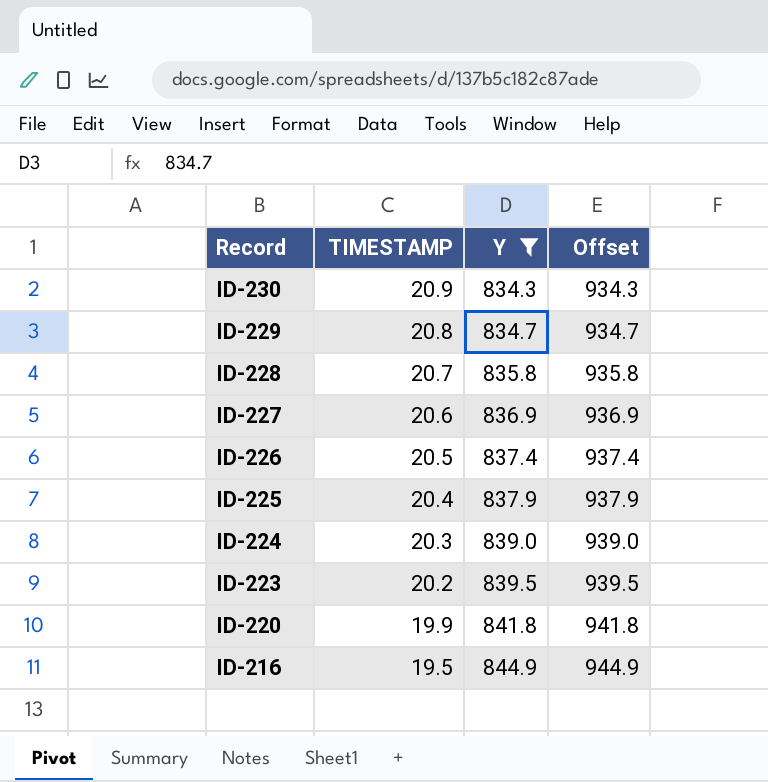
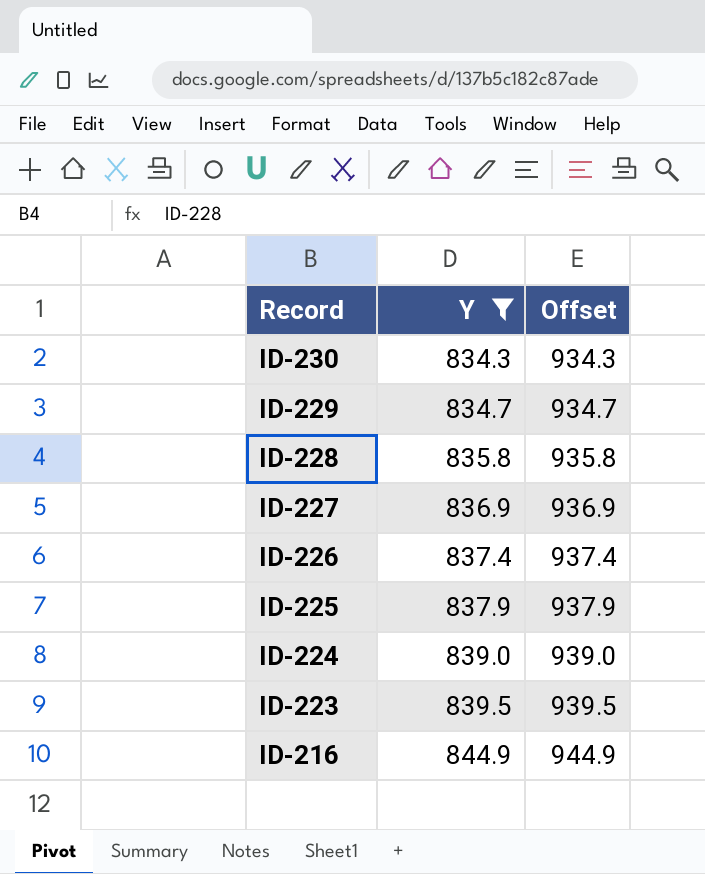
column TIMESTAMP | position: 2 -> none
row ID-220: 19.9 | 841.8 | 941.8 -> none

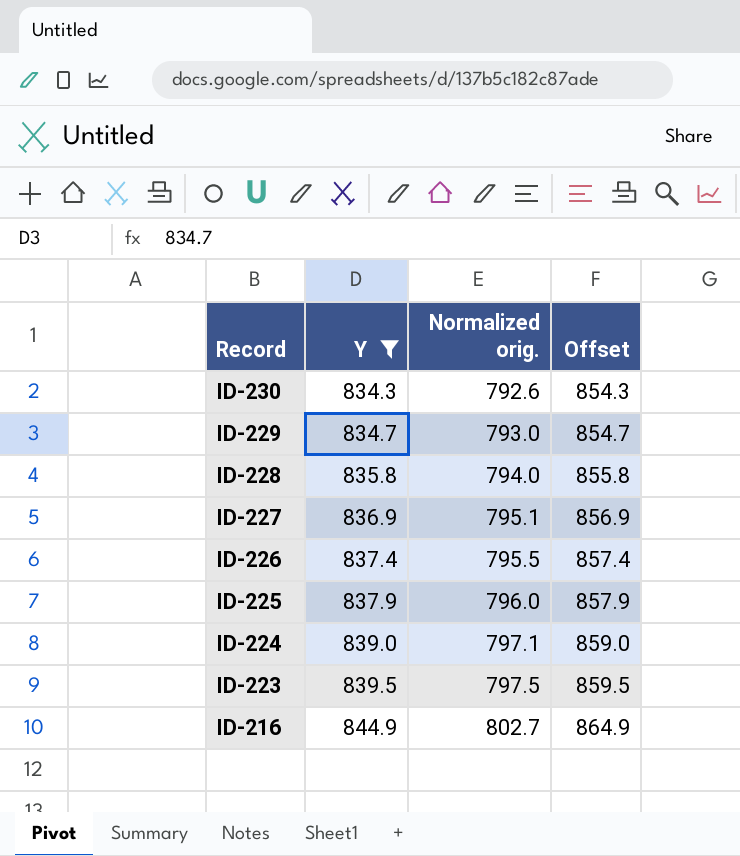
column Normalized orig. | formula: none -> [Y] * 0.95
column Offset | formula: [Y] + 100 -> [Y] + 20

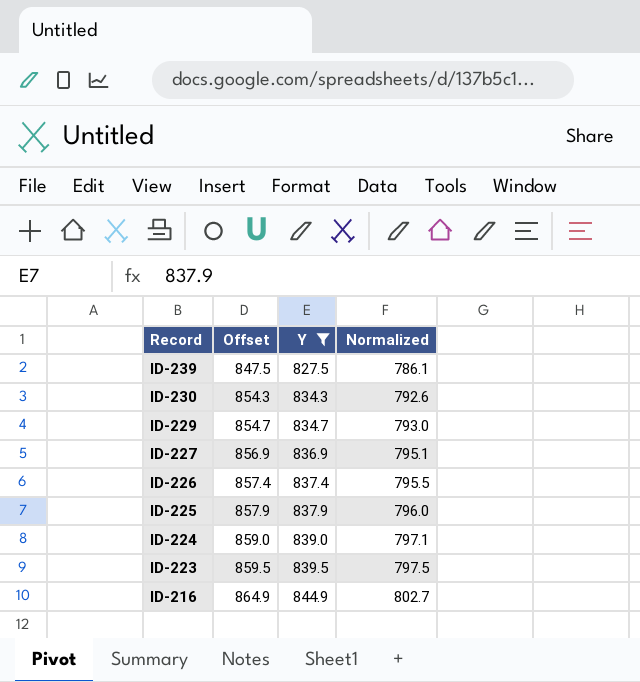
column Offset | position: 4 -> 2
column name: Normalized orig. -> Normalized
row ID-228: 835.8 | 794.0 | 855.8 -> none
row ID-239: none -> 847.5 | 827.5 | 786.1

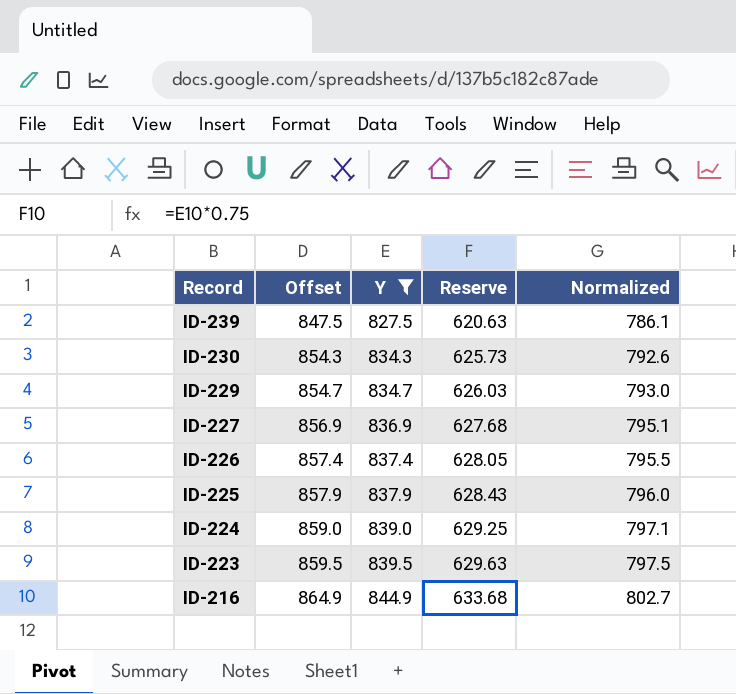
column Reserve | formula: none -> [Y] * 0.75

